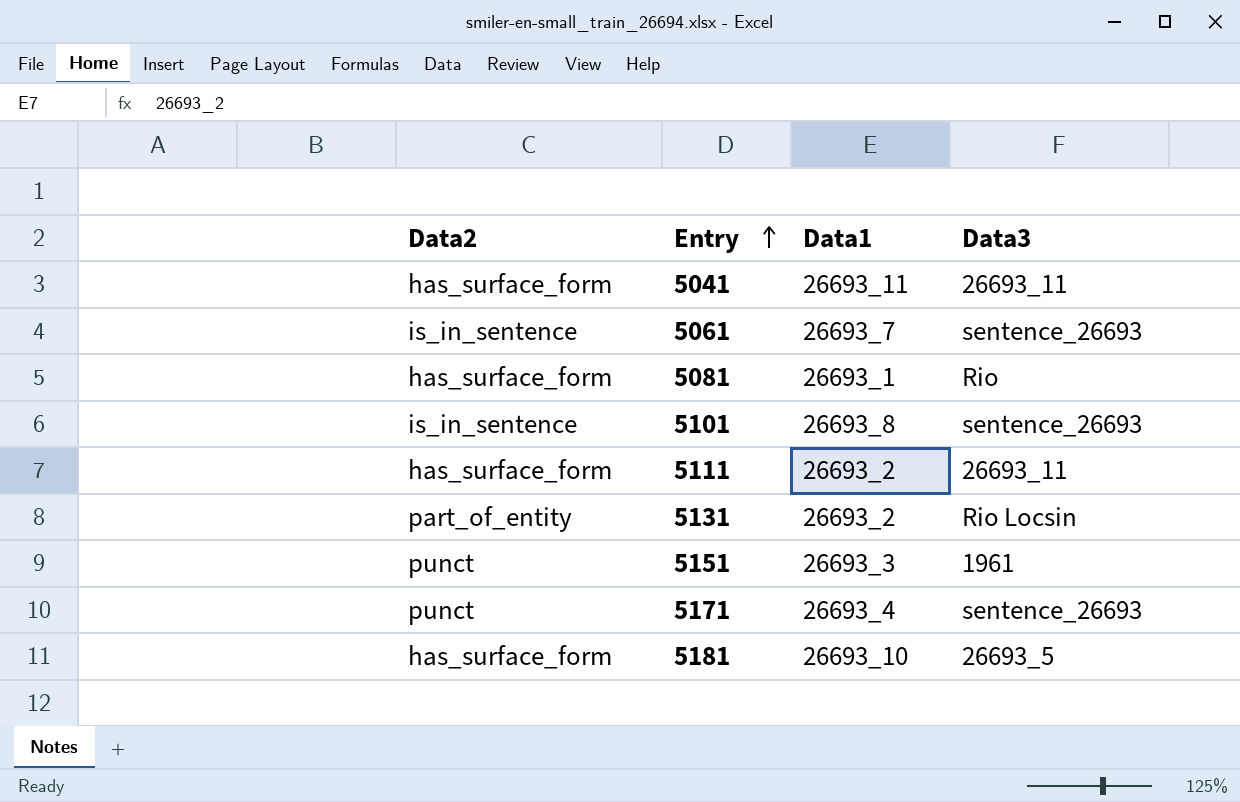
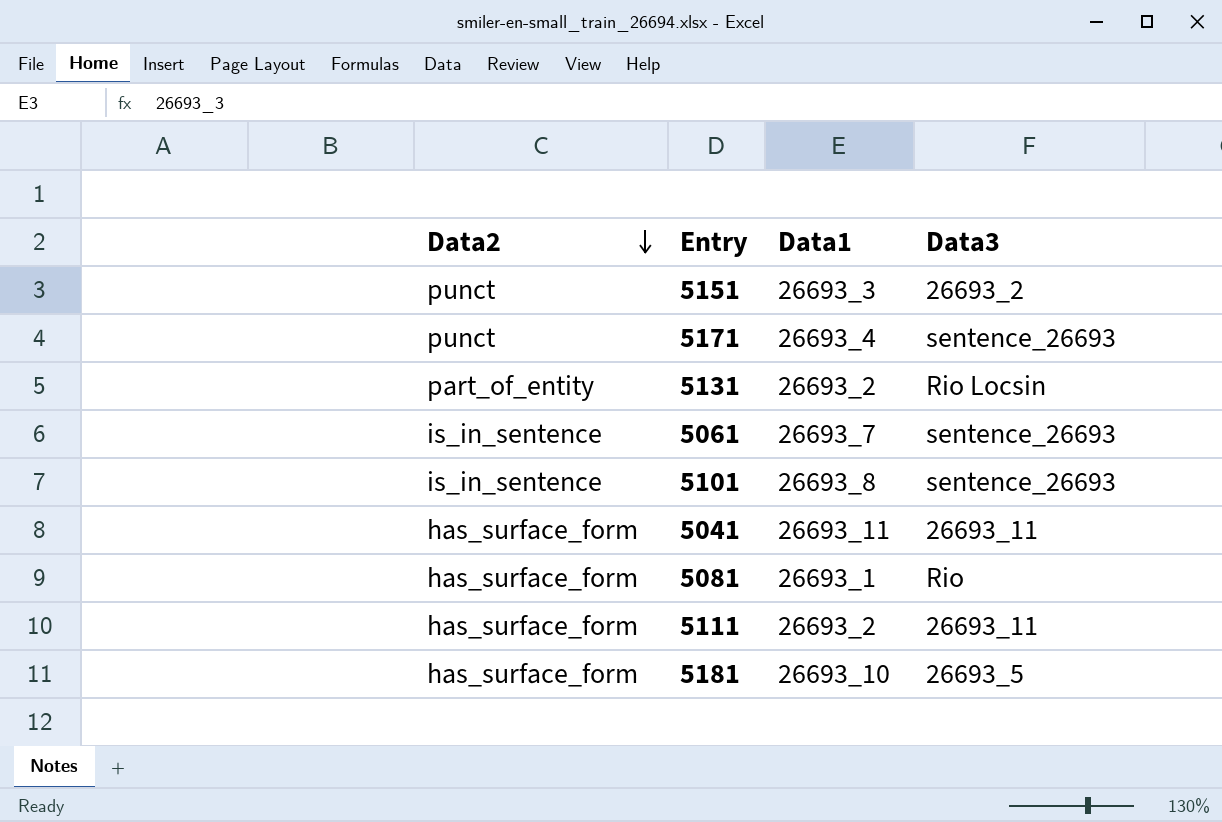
row order: Entry ascending -> Data2 descending
5151 | Data3: 1961 -> 26693_2

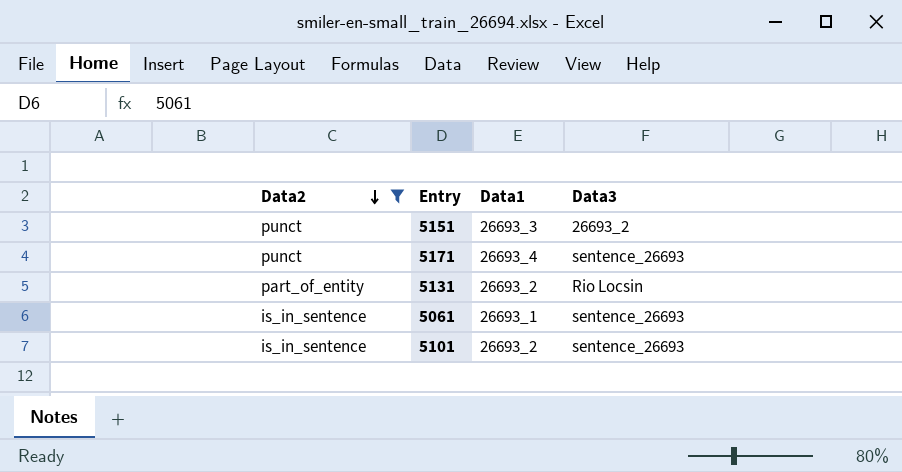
filter: none -> Data2 != has_surface_form
5061 | Data1: 26693_7 -> 26693_1
5101 | Data1: 26693_8 -> 26693_2

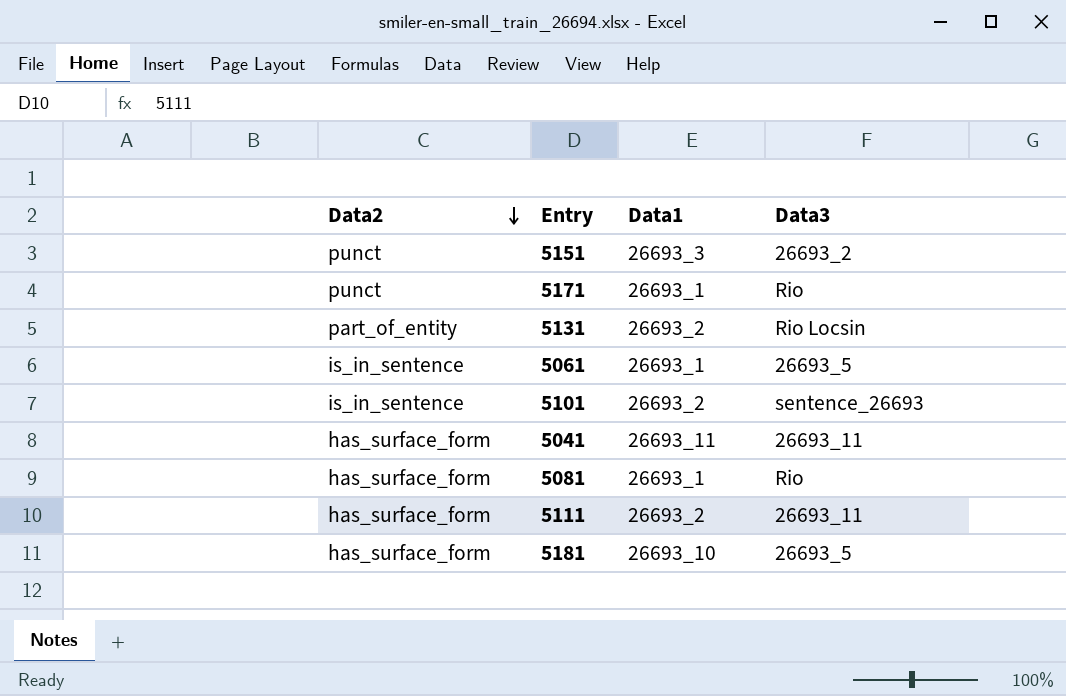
filter: Data2 != has_surface_form -> none
5171 | Data1: 26693_4 -> 26693_1
5171 | Data3: sentence_26693 -> Rio
5061 | Data3: sentence_26693 -> 26693_5

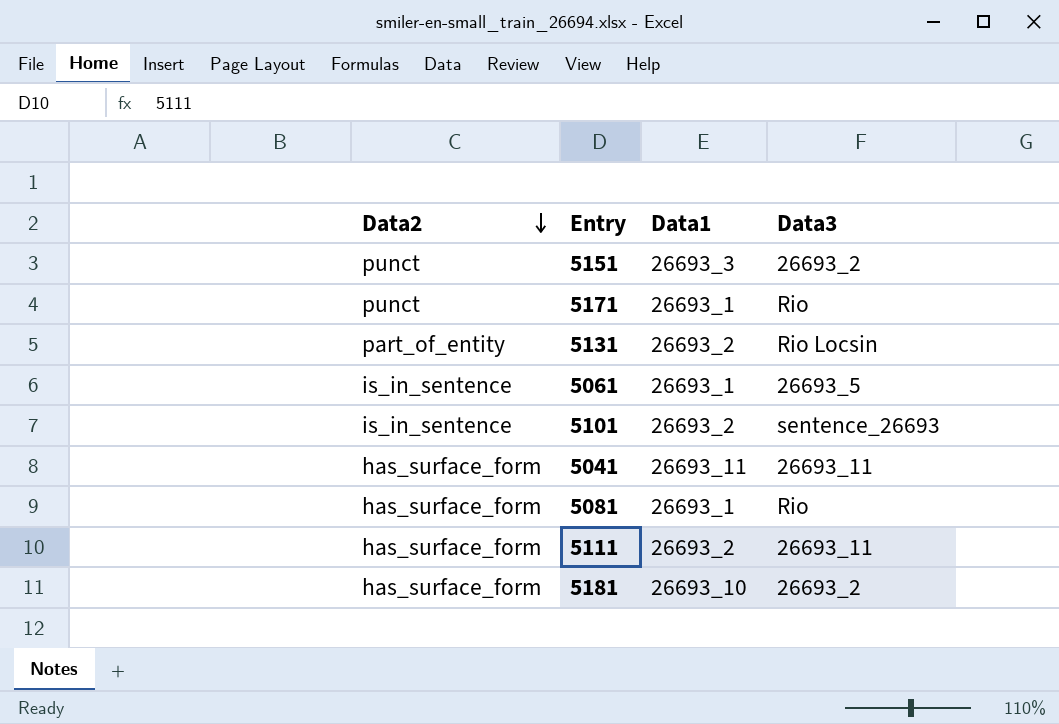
5181 | Data3: 26693_5 -> 26693_2

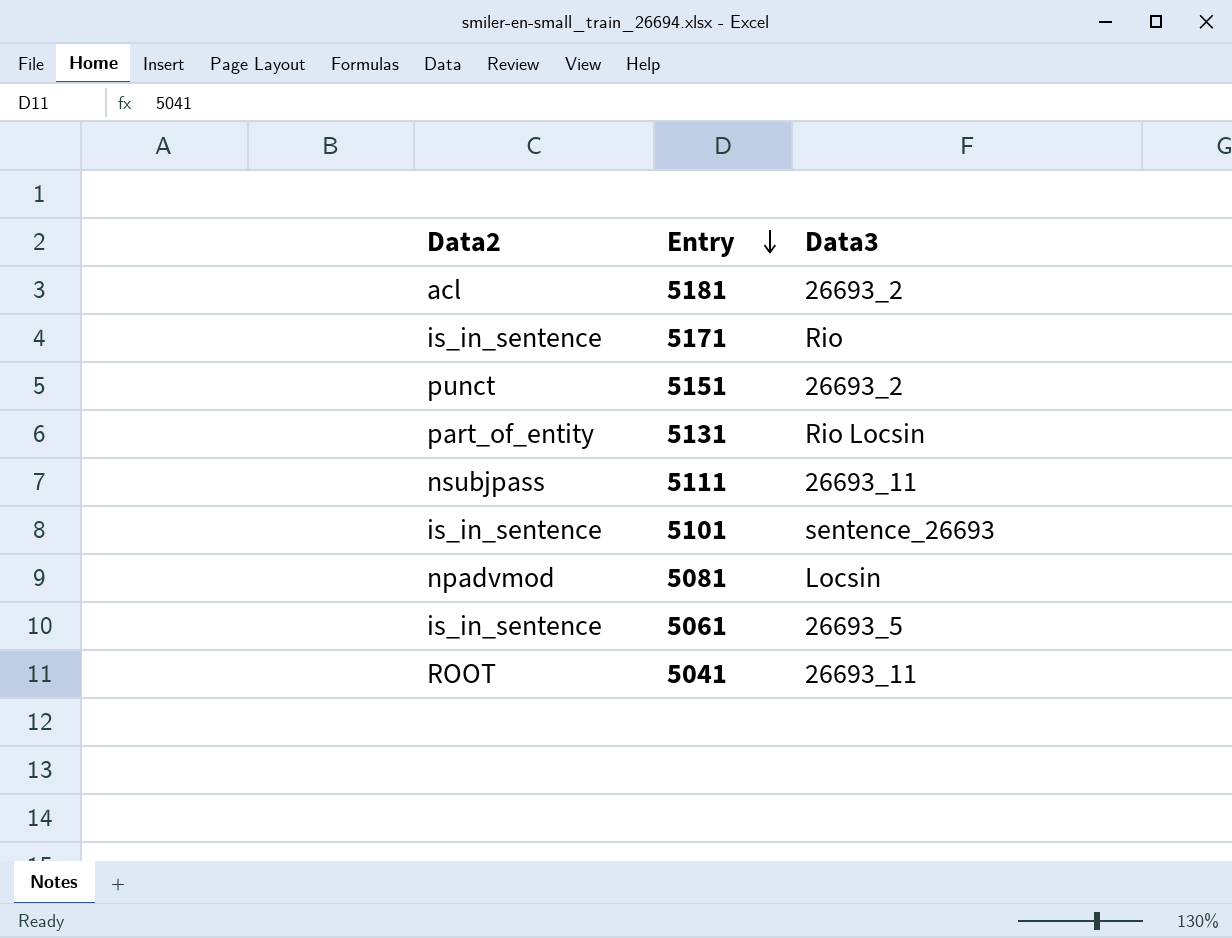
row order: Data2 descending -> Entry descending
column Data1 | position: 3 -> none
5181 | Data2: has_surface_form -> acl
5171 | Data2: punct -> is_in_sentence
5111 | Data2: has_surface_form -> nsubjpass
5081 | Data2: has_surface_form -> npadvmod
5081 | Data3: Rio -> Locsin
5041 | Data2: has_surface_form -> ROOT

